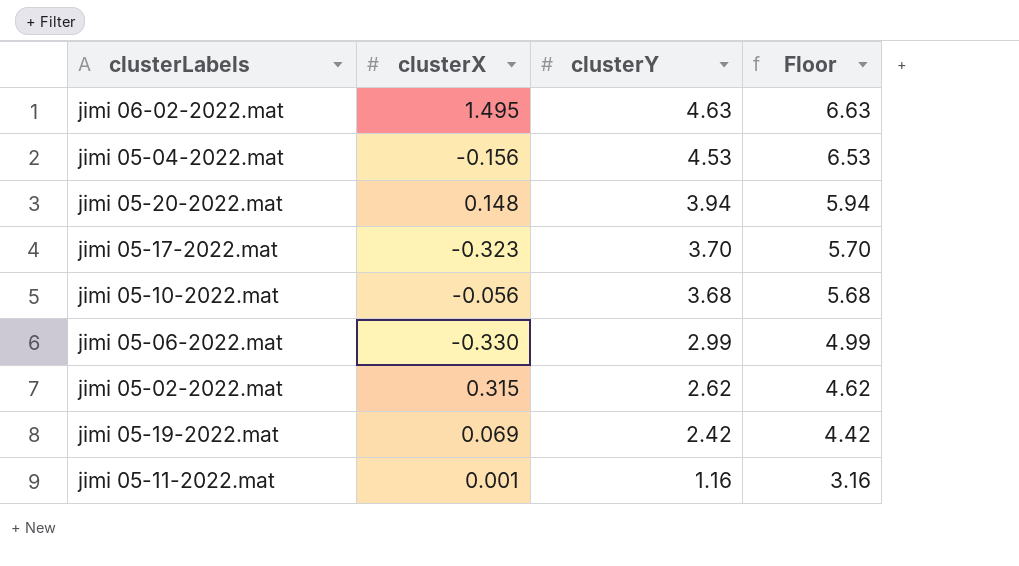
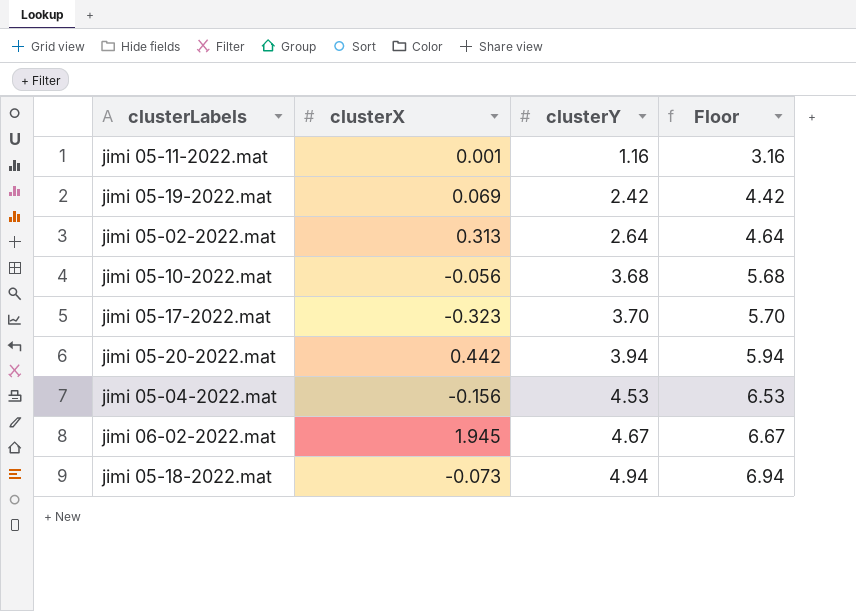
row order: clusterY descending -> clusterY ascending
row jimi 05-06-2022.mat: -0.330 | 2.99 | 4.99 -> none
jimi 05-02-2022.mat | clusterX: 0.315 -> 0.313
jimi 05-02-2022.mat | clusterY: 2.62 -> 2.64
jimi 05-02-2022.mat | Floor: 4.62 -> 4.64
jimi 05-20-2022.mat | clusterX: 0.148 -> 0.442
jimi 06-02-2022.mat | clusterX: 1.495 -> 1.945
jimi 06-02-2022.mat | clusterY: 4.63 -> 4.67
jimi 06-02-2022.mat | Floor: 6.63 -> 6.67
row jimi 05-18-2022.mat: none -> -0.073 | 4.94 | 6.94

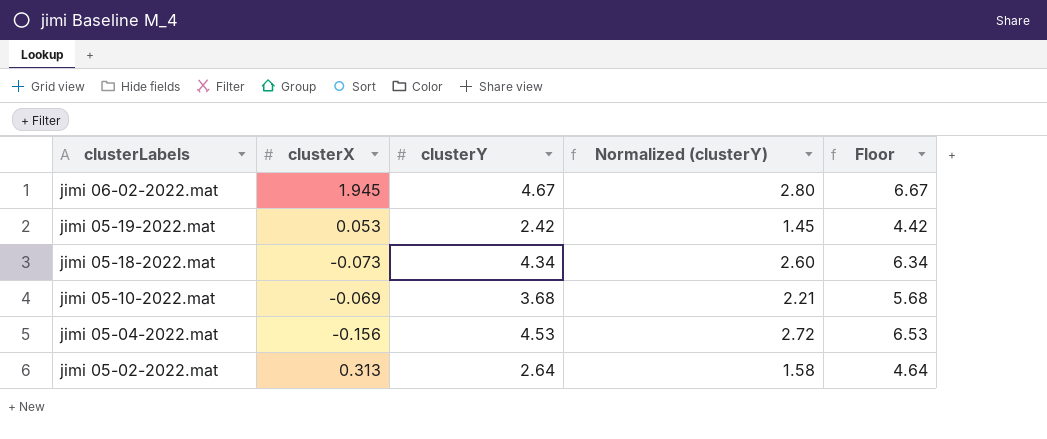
row order: clusterY ascending -> clusterLabels descending
column Normalized (clusterY) | formula: none -> [clusterY] * 0.6
row jimi 05-11-2022.mat: 0.001 | 1.16 | 3.16 -> none
row jimi 05-17-2022.mat: -0.323 | 3.70 | 5.70 -> none
row jimi 05-20-2022.mat: 0.442 | 3.94 | 5.94 -> none
jimi 05-19-2022.mat | clusterX: 0.069 -> 0.053
jimi 05-18-2022.mat | clusterY: 4.94 -> 4.34
jimi 05-18-2022.mat | Floor: 6.94 -> 6.34
jimi 05-10-2022.mat | clusterX: -0.056 -> -0.069

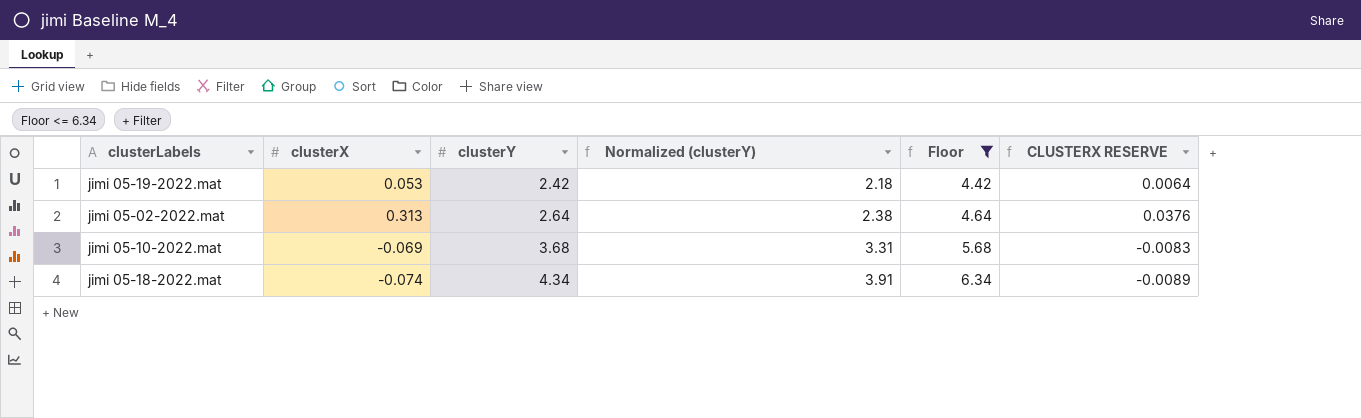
filter: none -> Floor <= 6.34
row order: clusterLabels descending -> clusterY ascending
column Normalized (clusterY) | formula: [clusterY] * 0.6 -> [clusterY] * 0.9
column CLUSTERX RESERVE | formula: none -> [clusterX] * 0.12
jimi 05-18-2022.mat | clusterX: -0.073 -> -0.074

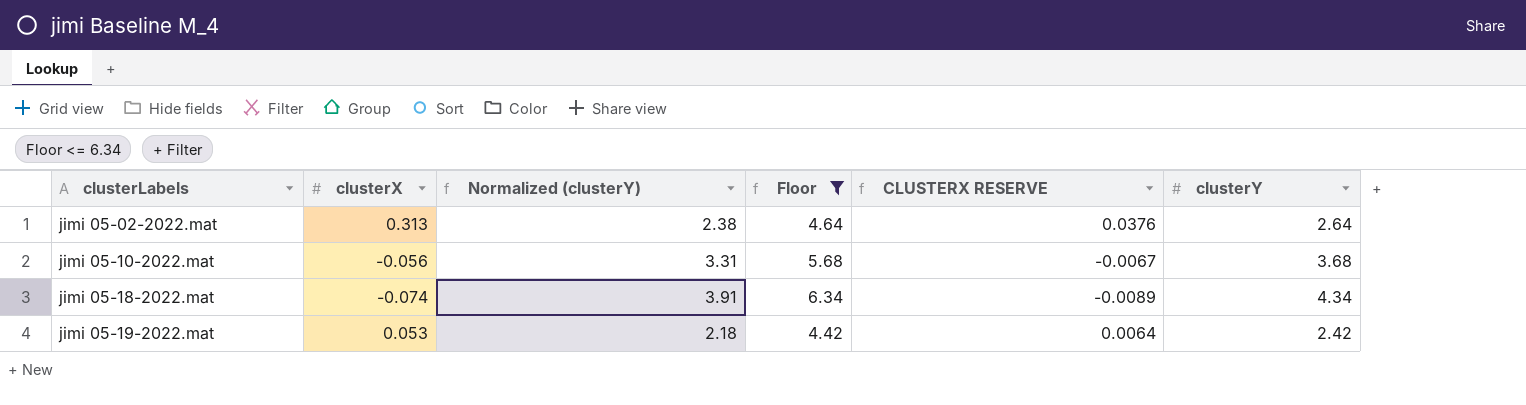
row order: clusterY ascending -> clusterLabels ascending
column clusterY | position: 3 -> 6
jimi 05-10-2022.mat | clusterX: -0.069 -> -0.056
jimi 05-10-2022.mat | CLUSTERX RESERVE: -0.0083 -> -0.0067

